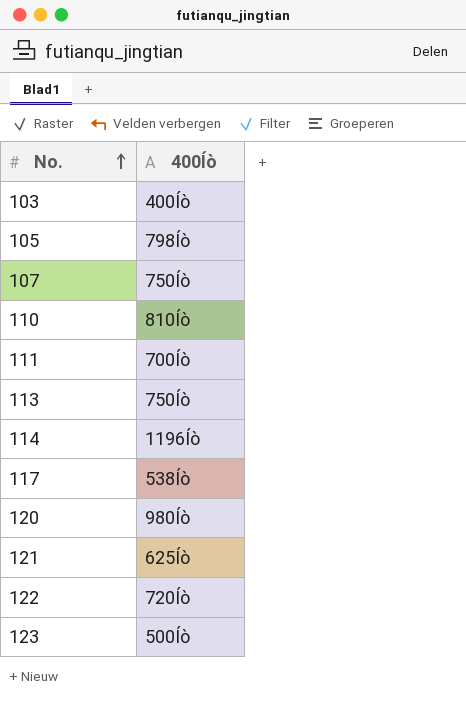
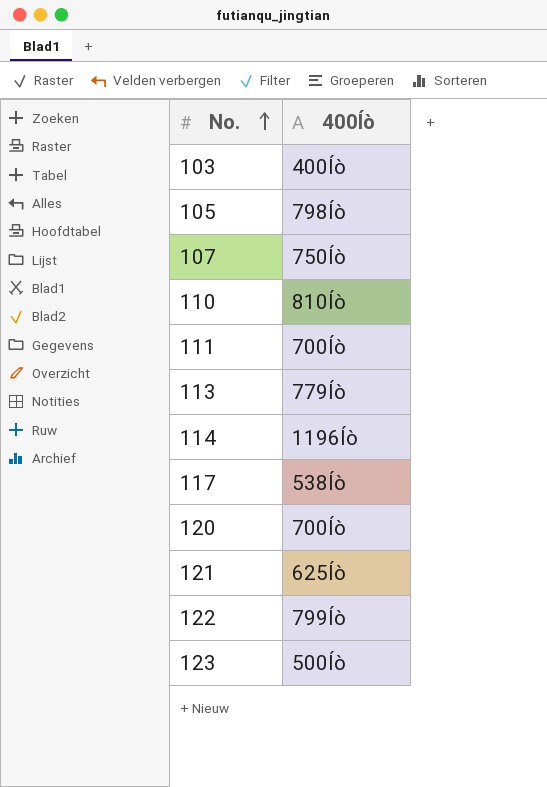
113 | 400Íò: 750Íò -> 779Íò
120 | 400Íò: 980Íò -> 700Íò
122 | 400Íò: 720Íò -> 799Íò

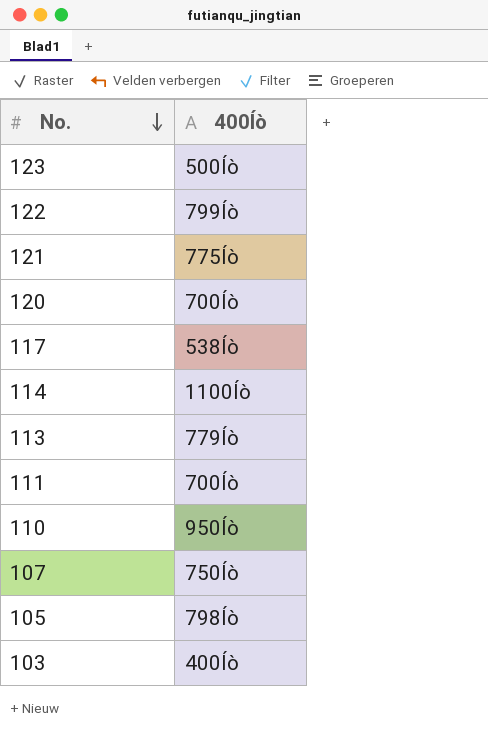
row order: No. ascending -> No. descending
121 | 400Íò: 625Íò -> 775Íò
114 | 400Íò: 1196Íò -> 1100Íò
110 | 400Íò: 810Íò -> 950Íò

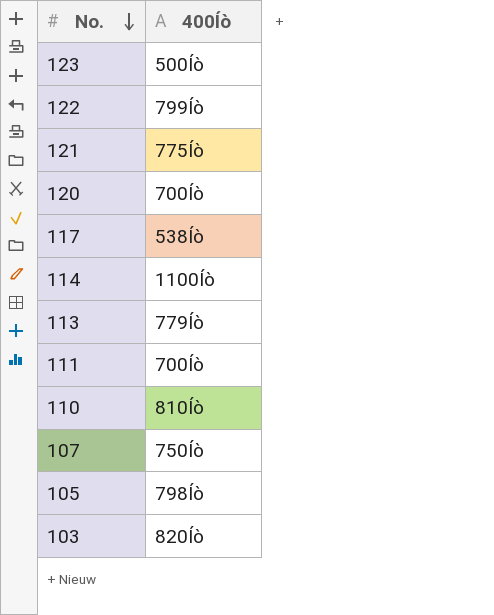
110 | 400Íò: 950Íò -> 810Íò
103 | 400Íò: 400Íò -> 820Íò

